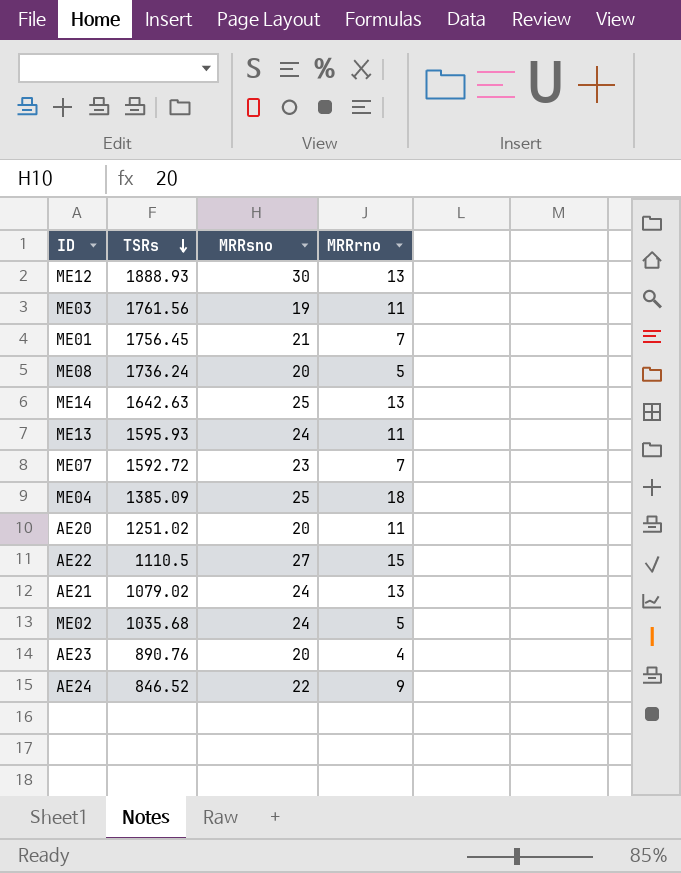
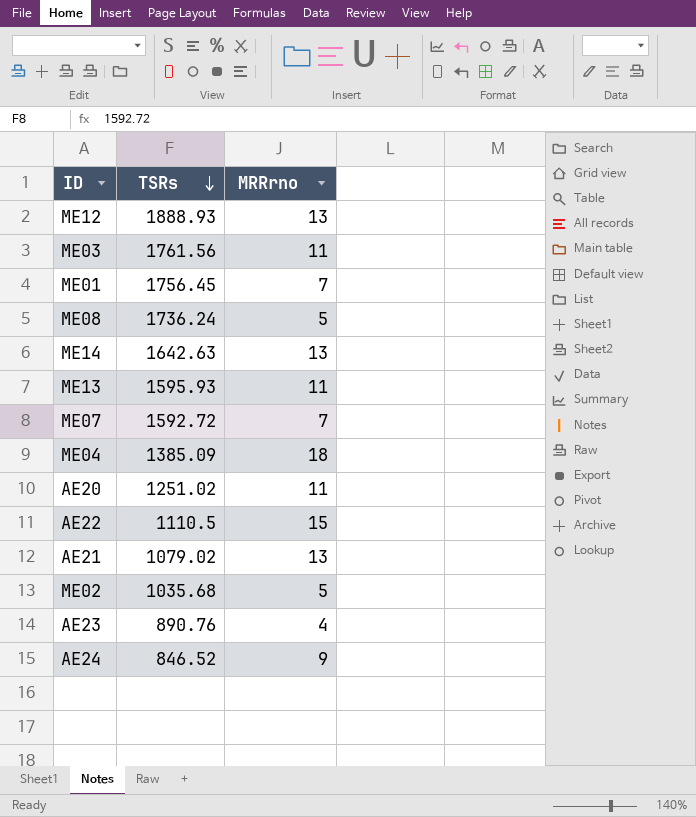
column MRRsno | position: 3 -> none

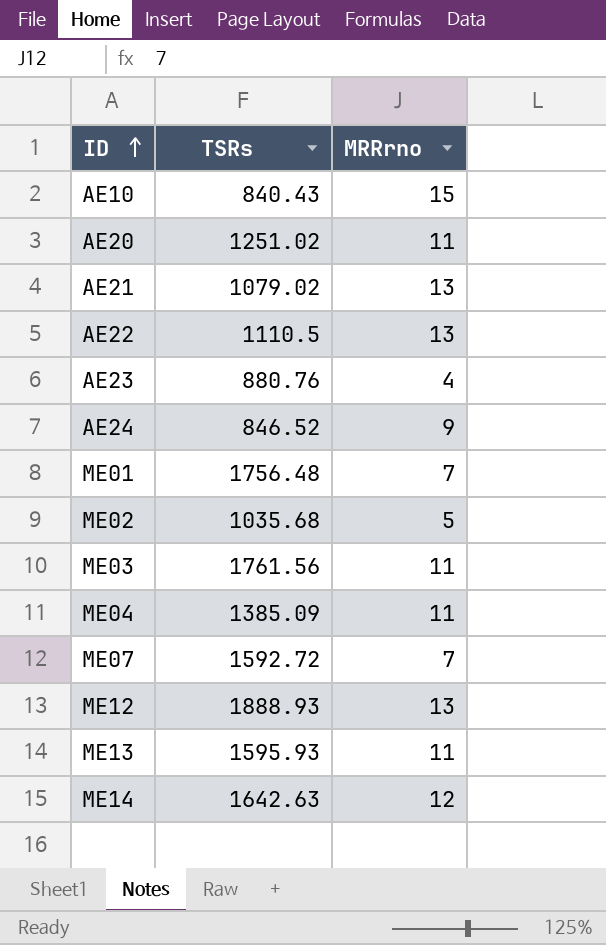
row order: TSRs descending -> ID ascending
row ME08: 1736.24 | 5 -> none
row AE10: none -> 840.43 | 15
AE22 | MRRrno: 15 -> 13
AE23 | TSRs: 890.76 -> 880.76
ME01 | TSRs: 1756.45 -> 1756.48
ME04 | MRRrno: 18 -> 11
ME14 | MRRrno: 13 -> 12

